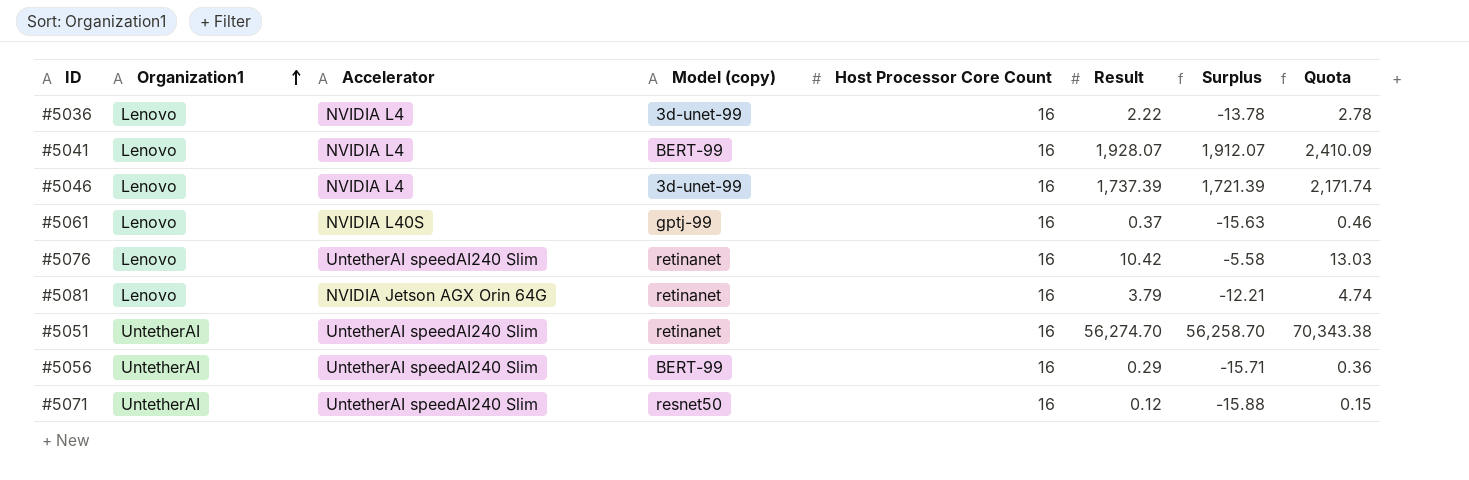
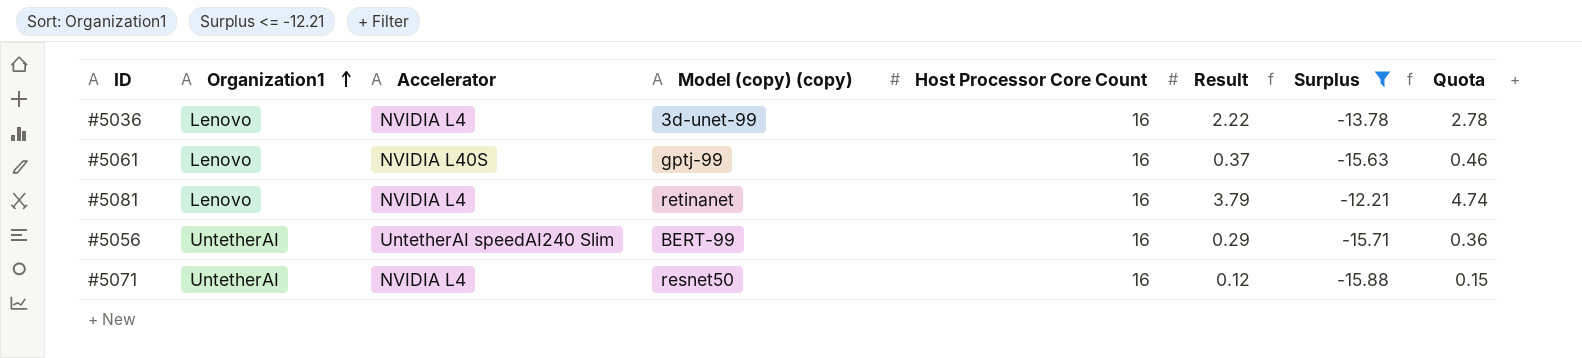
filter: none -> Surplus <= -12.21
column name: Model (copy) -> Model (copy) (copy)
#5081 | Accelerator: NVIDIA Jetson AGX Orin 64G -> NVIDIA L4
#5071 | Accelerator: UntetherAI speedAI240 Slim -> NVIDIA L4

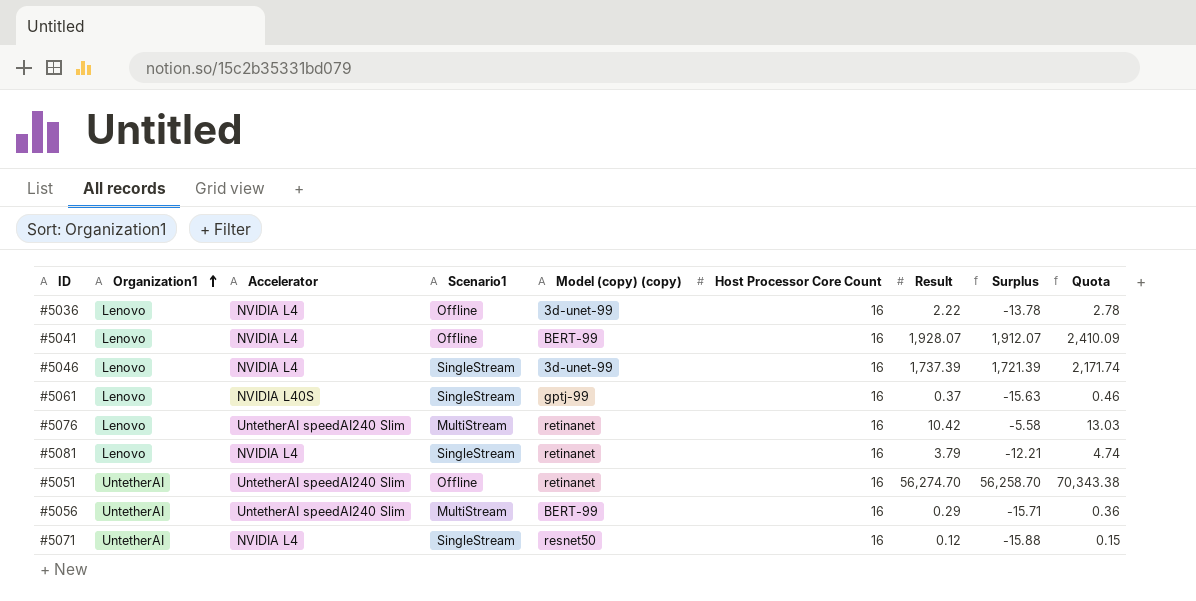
filter: Surplus <= -12.21 -> none
column Scenario1 | position: none -> 4

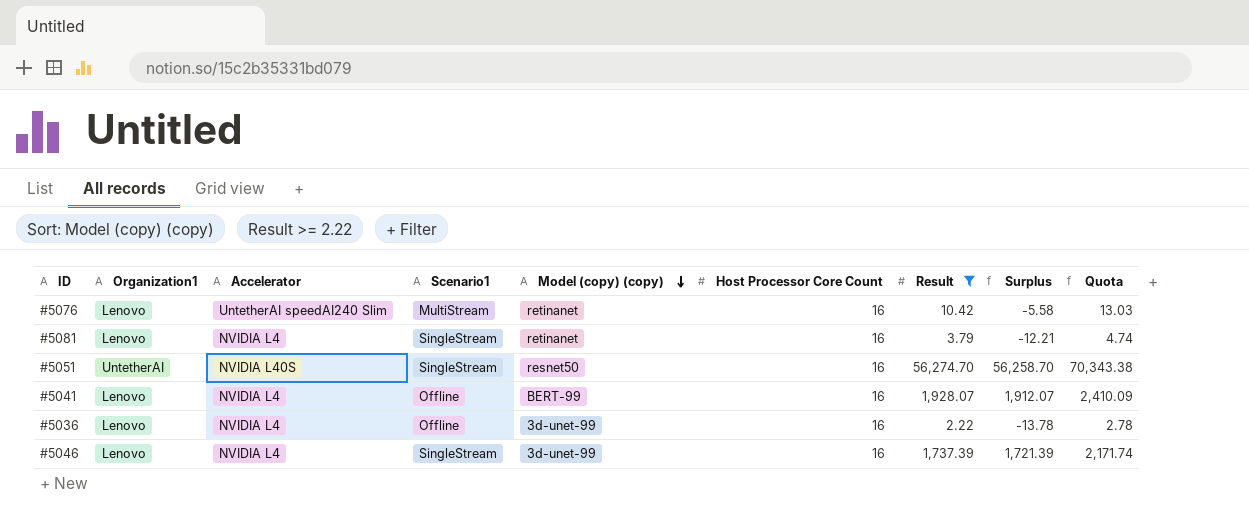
filter: none -> Result >= 2.22
row order: Organization1 ascending -> Model (copy) (copy) descending
#5051 | Accelerator: UntetherAI speedAI240 Slim -> NVIDIA L40S
#5051 | Scenario1: Offline -> SingleStream
#5051 | Model (copy) (copy): retinanet -> resnet50

